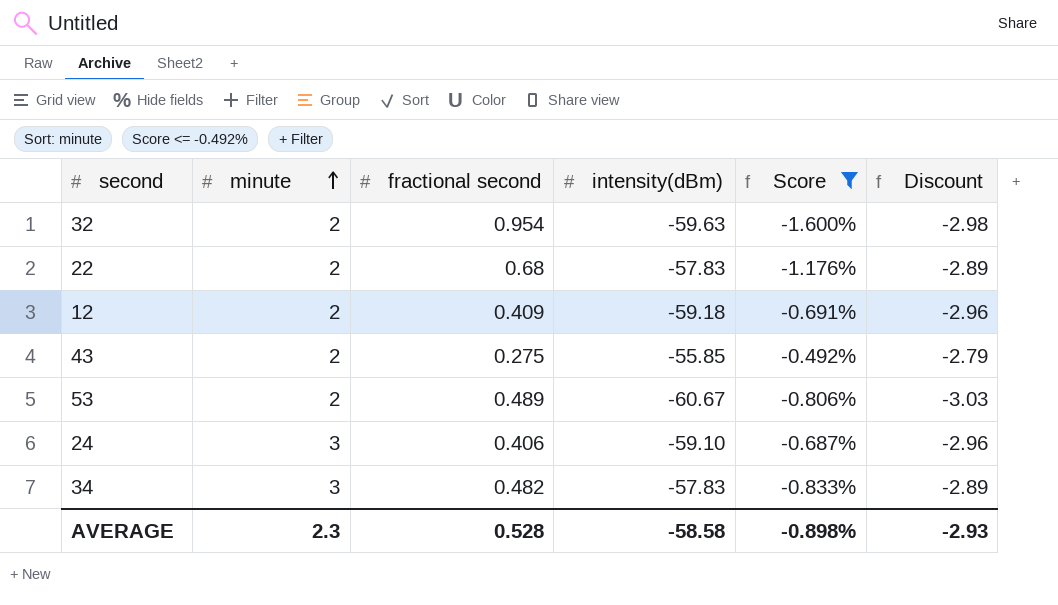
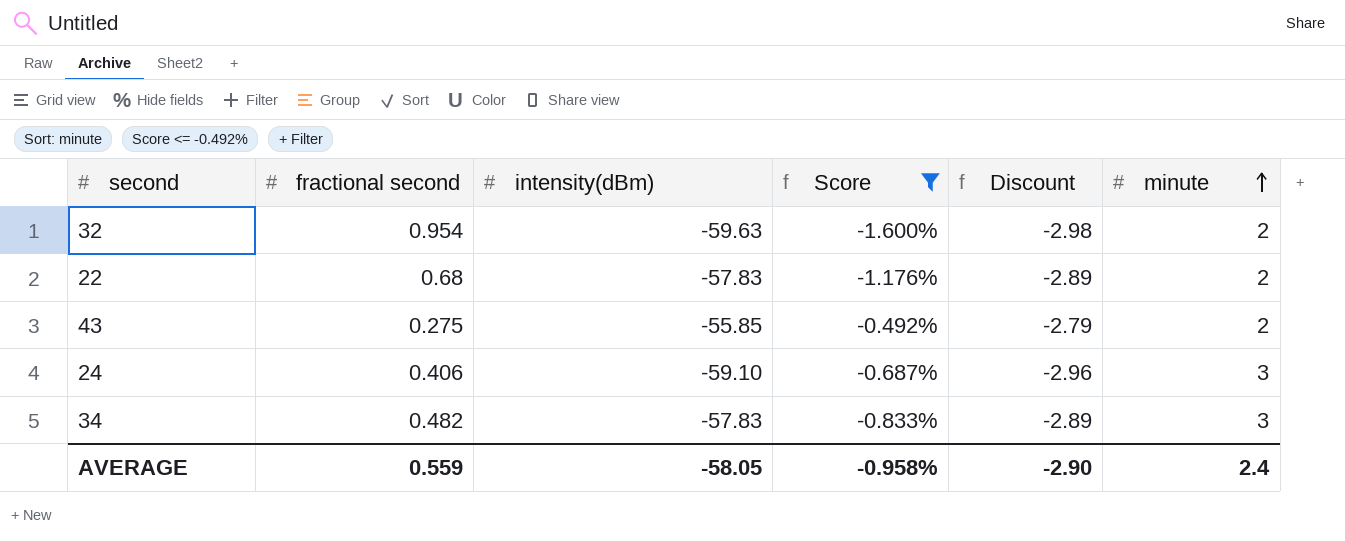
column minute | position: 2 -> 6
row 12: 2 | 0.409 | -59.18 | -0.691% | -2.96 -> none
row 53: 2 | 0.489 | -60.67 | -0.806% | -3.03 -> none
AVERAGE | fractional second: 0.528 -> 0.559
AVERAGE | intensity(dBm): -58.58 -> -58.05
AVERAGE | Score: -0.898% -> -0.958%
AVERAGE | Discount: -2.93 -> -2.90
AVERAGE | minute: 2.3 -> 2.4

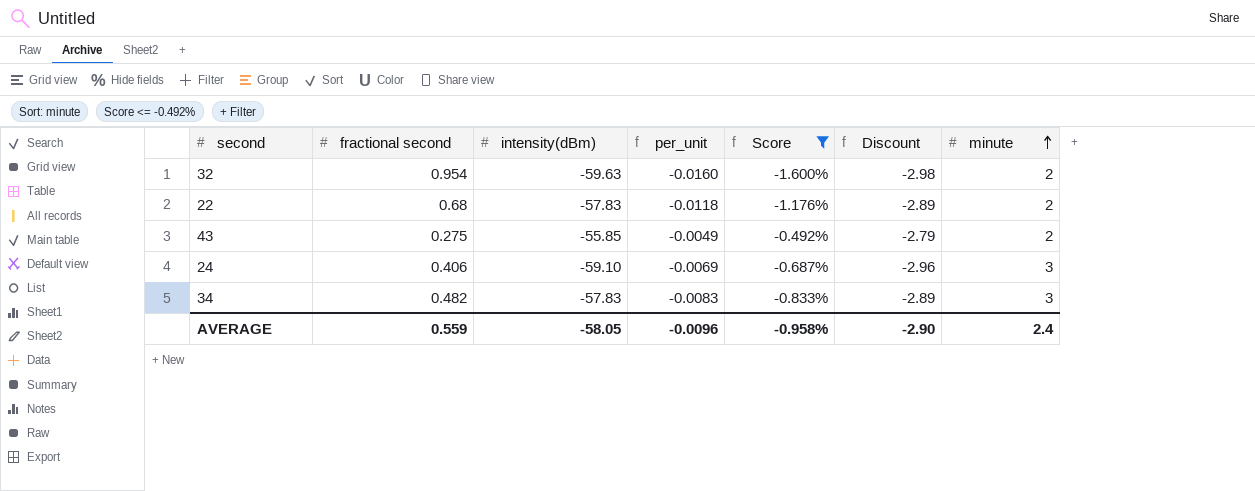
column per_unit | formula: none -> [fractional second] / [intensity(dBm)]

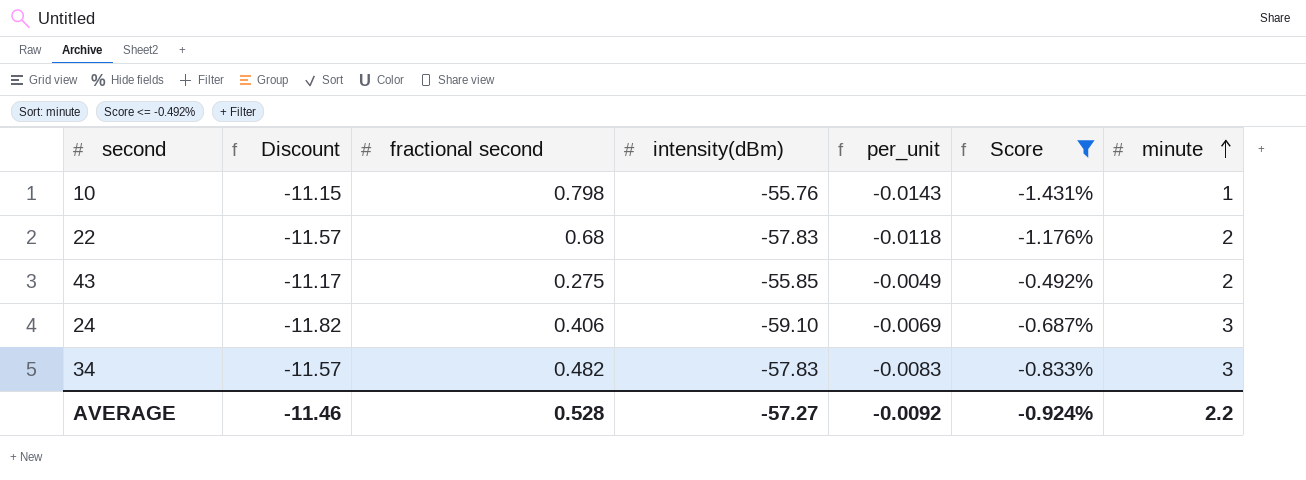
column Discount | formula: [intensity(dBm)] * 0.05 -> [intensity(dBm)] * 0.2
column Discount | position: 6 -> 2
row 32: 0.954 | -59.63 | -0.0160 | -1.600% | -2.98 | 2 -> none
row 10: none -> -11.15 | 0.798 | -55.76 | -0.0143 | -1.431% | 1
AVERAGE | Discount: -2.90 -> -11.46
AVERAGE | fractional second: 0.559 -> 0.528
AVERAGE | intensity(dBm): -58.05 -> -57.27
AVERAGE | per_unit: -0.0096 -> -0.0092
AVERAGE | Score: -0.958% -> -0.924%
AVERAGE | minute: 2.4 -> 2.2

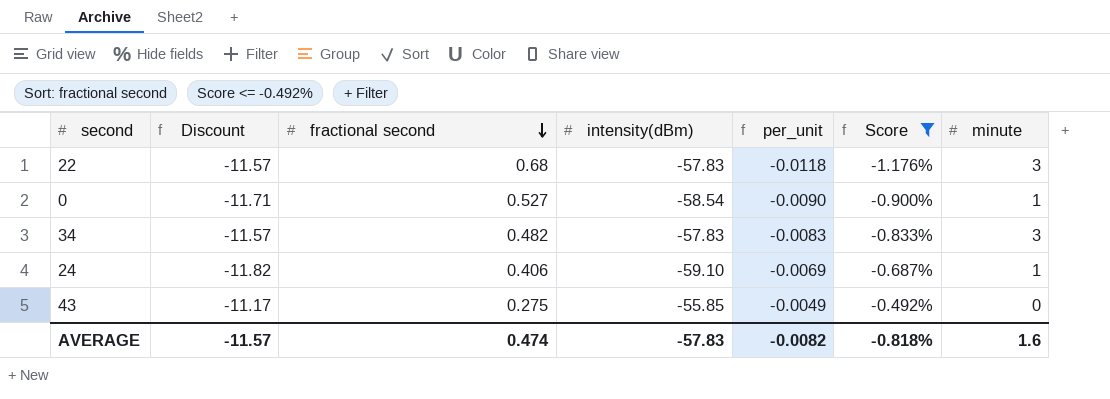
row order: minute ascending -> fractional second descending
row 10: -11.15 | 0.798 | -55.76 | -0.0143 | -1.431% | 1 -> none
22 | minute: 2 -> 3
row 0: none -> -11.71 | 0.527 | -58.54 | -0.0090 | -0.900% | 1
24 | minute: 3 -> 1
43 | minute: 2 -> 0
AVERAGE | Discount: -11.46 -> -11.57
AVERAGE | fractional second: 0.528 -> 0.474
AVERAGE | intensity(dBm): -57.27 -> -57.83
AVERAGE | per_unit: -0.0092 -> -0.0082
AVERAGE | Score: -0.924% -> -0.818%
AVERAGE | minute: 2.2 -> 1.6

